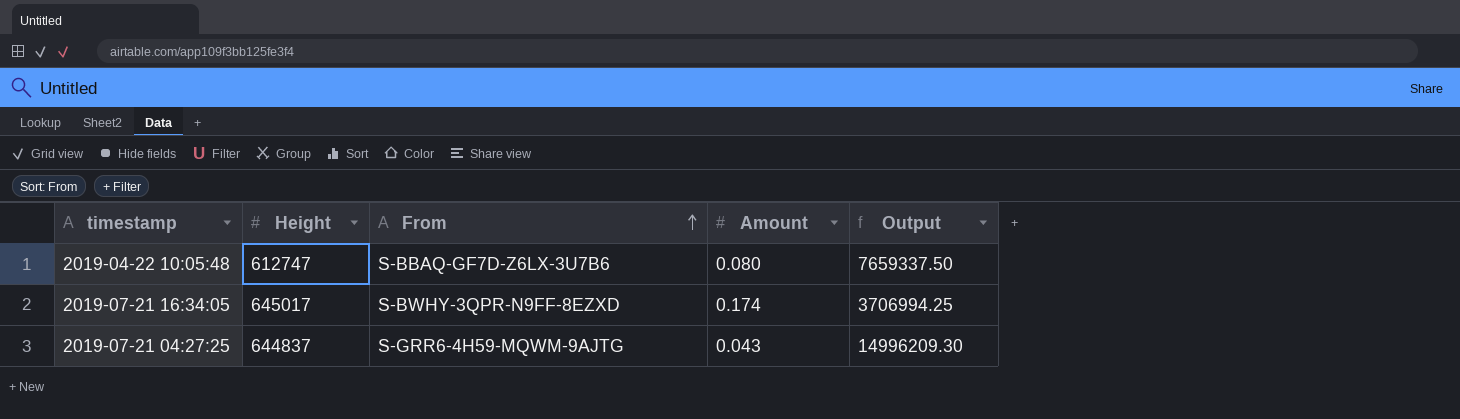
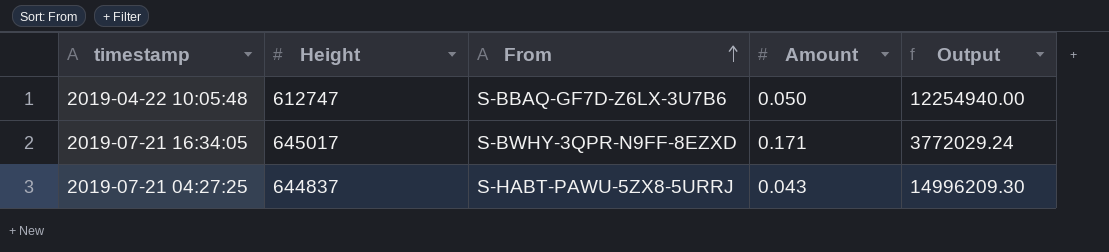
2019-04-22 10:05:48 | Amount: 0.080 -> 0.050
2019-04-22 10:05:48 | Output: 7659337.50 -> 12254940.00
2019-07-21 16:34:05 | Amount: 0.174 -> 0.171
2019-07-21 16:34:05 | Output: 3706994.25 -> 3772029.24
2019-07-21 04:27:25 | From: S-GRR6-4H59-MQWM-9AJTG -> S-HABT-PAWU-5ZX8-5URRJ

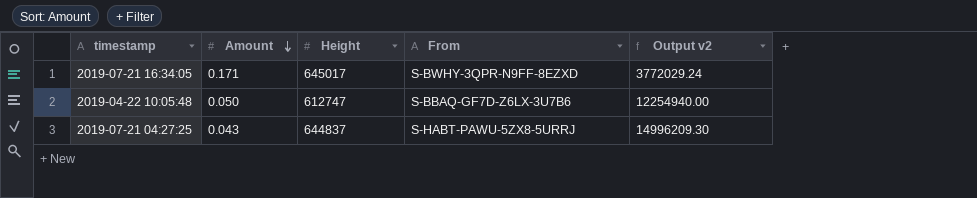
row order: From ascending -> Amount descending
column Amount | position: 4 -> 2
column name: Output -> Output v2

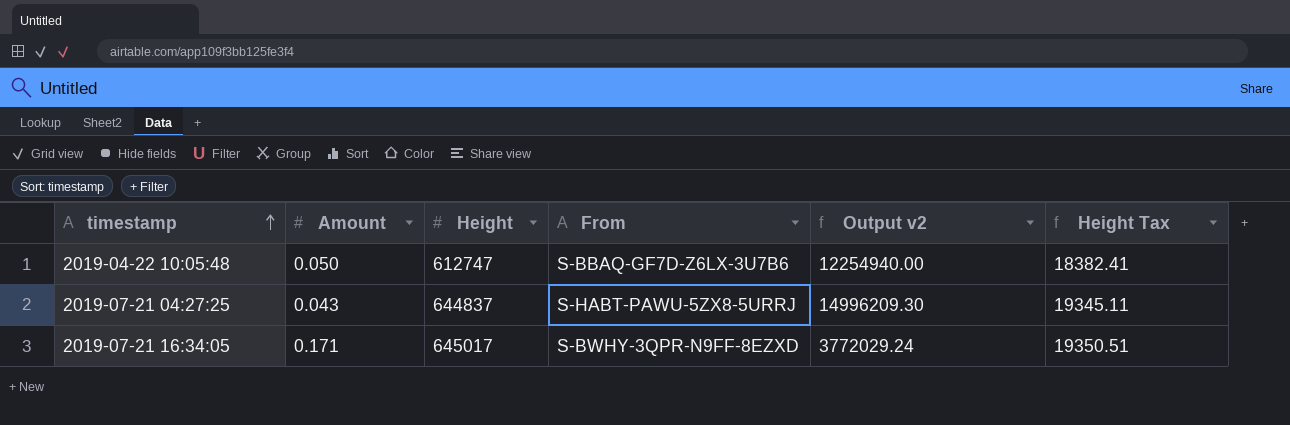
row order: Amount descending -> timestamp ascending
column Height Tax | formula: none -> [Height] * 0.03

